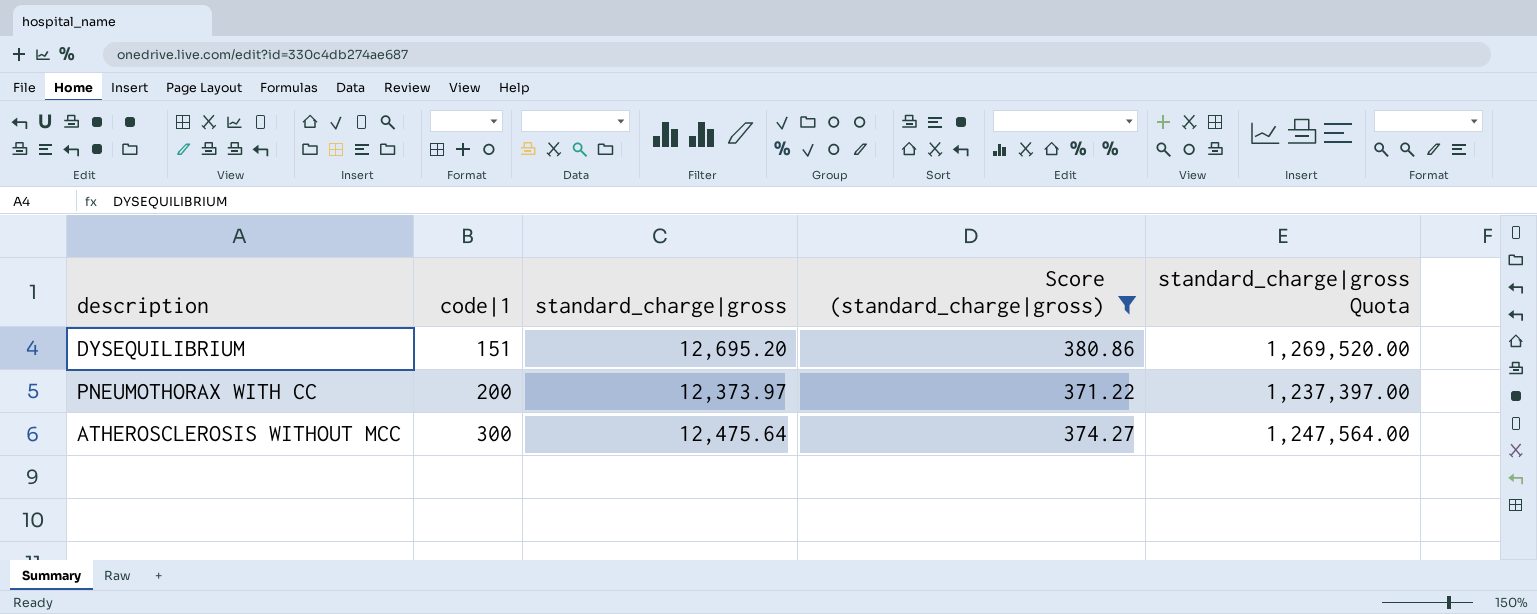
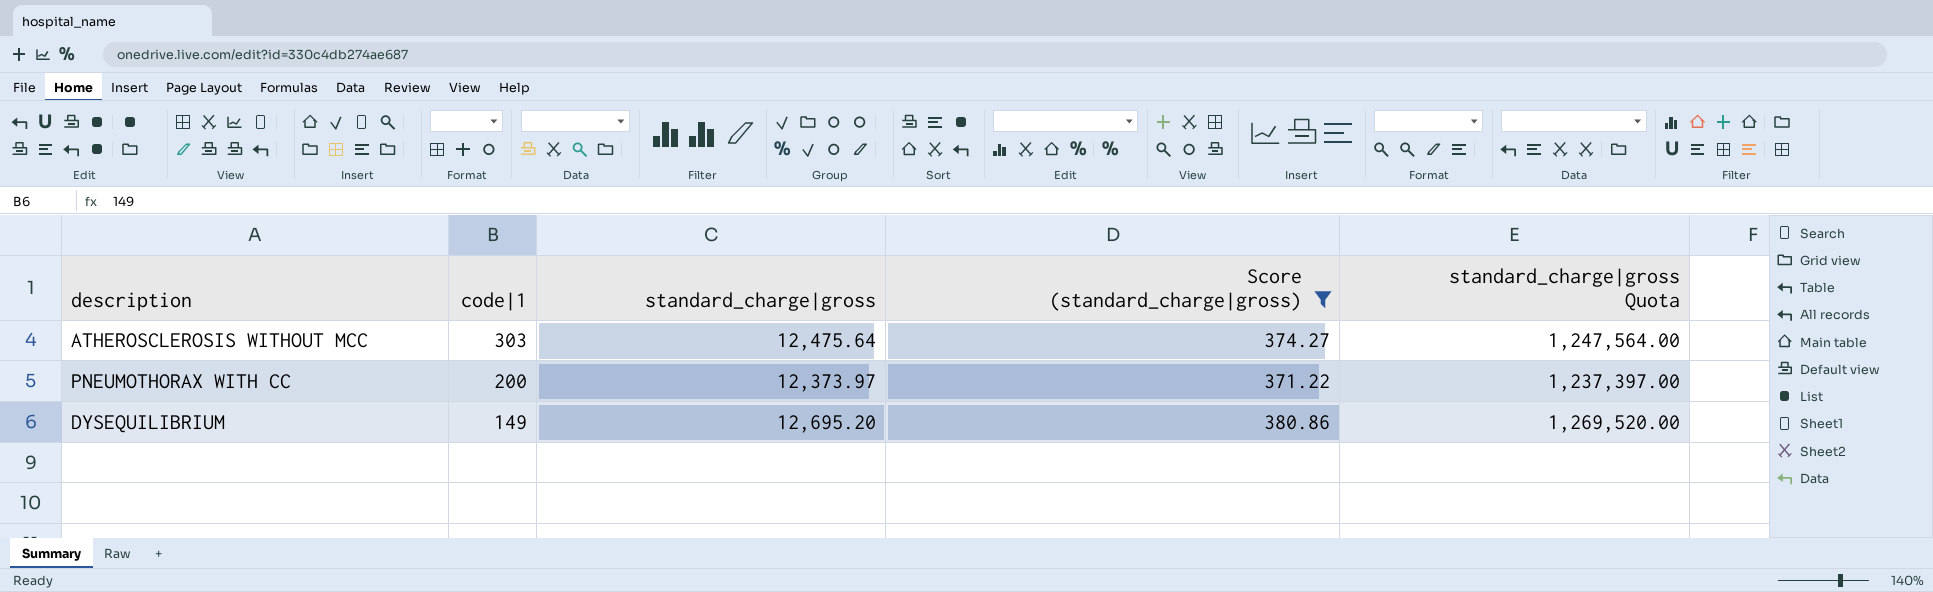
row order: code|1 ascending -> code|1 descending
ATHEROSCLEROSIS WITHOUT MCC | code|1: 300 -> 303
DYSEQUILIBRIUM | code|1: 151 -> 149

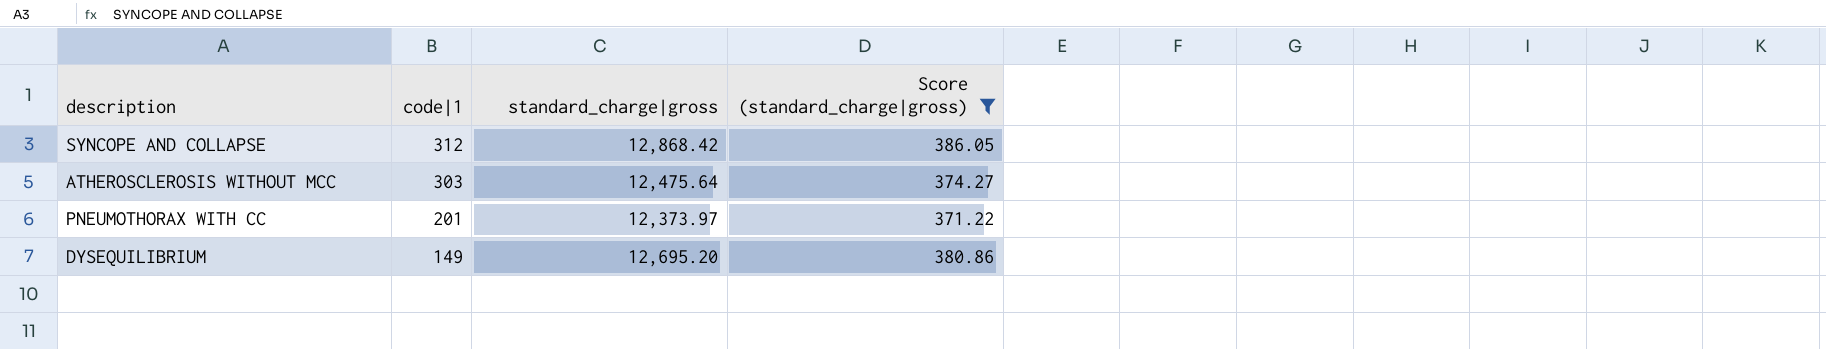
column standard_charge|gross Quota | formula: [standard_charge|gross] * 100 -> none
row SYNCOPE AND COLLAPSE: none -> 312 | 12,868.42 | 386.05
PNEUMOTHORAX WITH CC | code|1: 200 -> 201

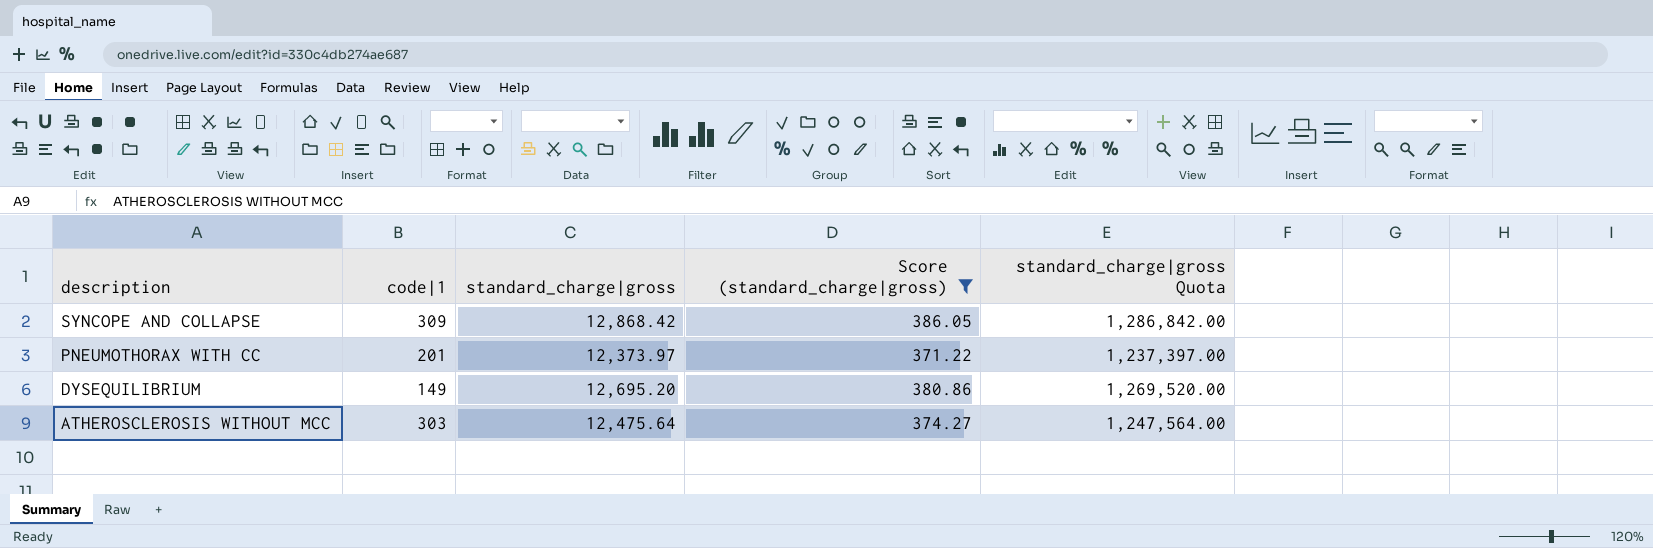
row order: code|1 descending -> description descending
column standard_charge|gross Quota | formula: none -> [standard_charge|gross] * 100
SYNCOPE AND COLLAPSE | code|1: 312 -> 309

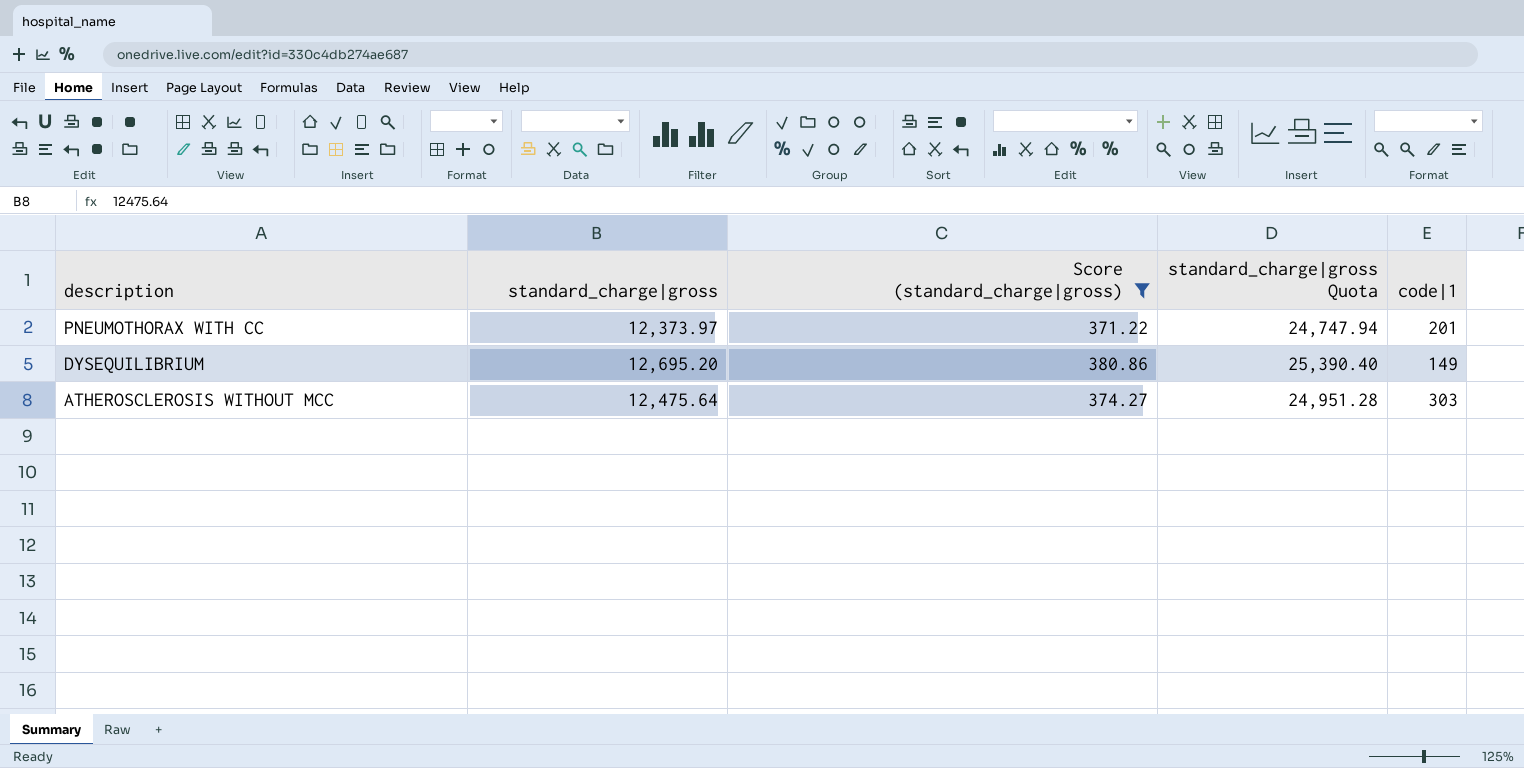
column standard_charge|gross Quota | formula: [standard_charge|gross] * 100 -> [standard_charge|gross] * 2
column code|1 | position: 2 -> 5
row SYNCOPE AND COLLAPSE: 309 | 12,868.42 | 386.05 | 1,286,842.00 -> none

